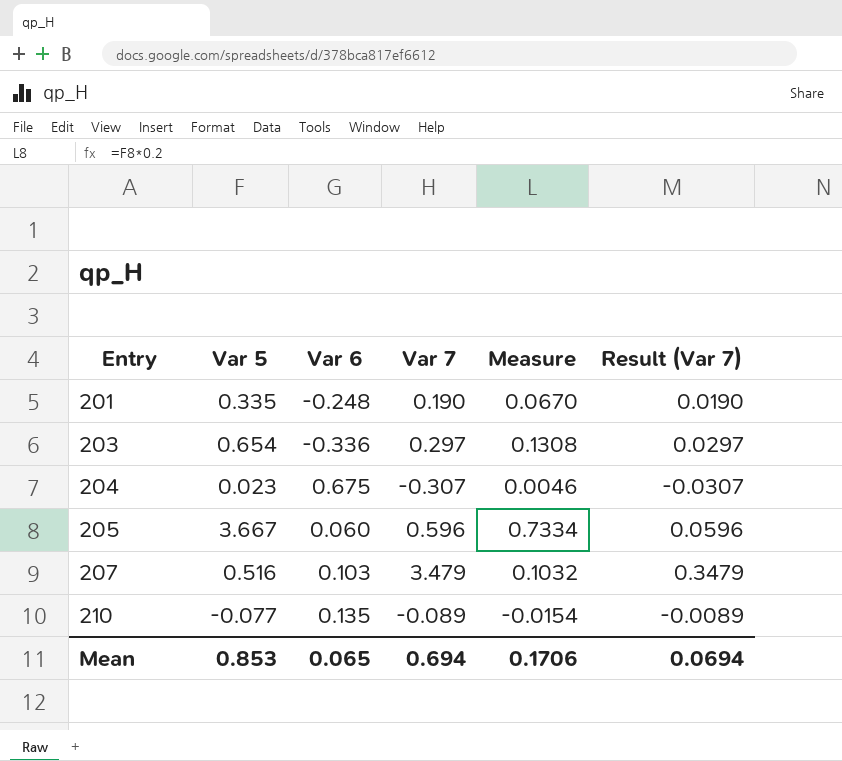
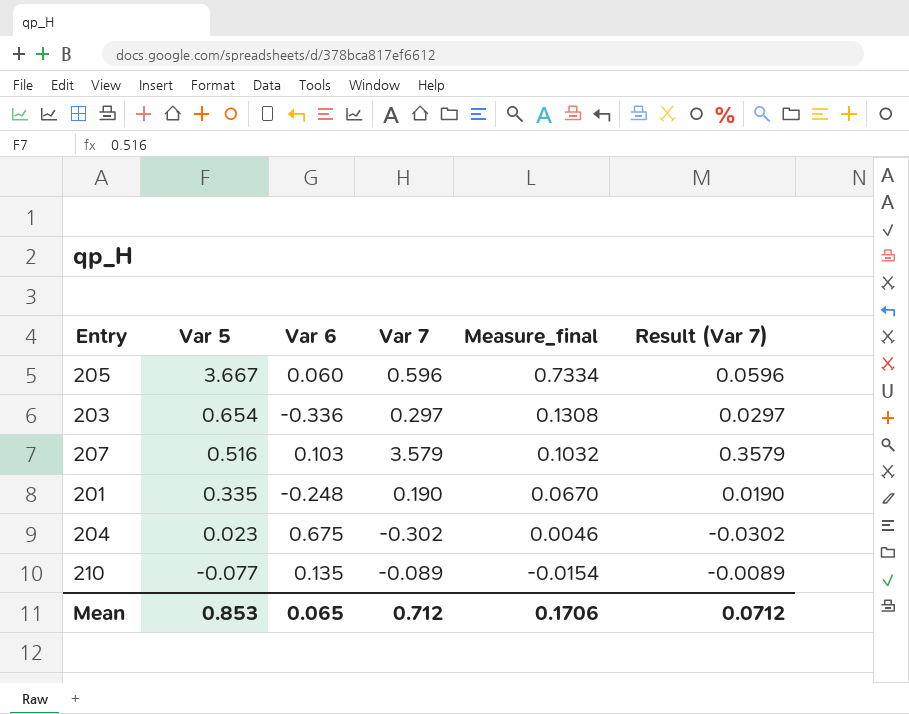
row order: Entry ascending -> Var 5 descending
column name: Measure -> Measure_final
207 | Var 7: 3.479 -> 3.579
207 | Result (Var 7): 0.3479 -> 0.3579
204 | Var 7: -0.307 -> -0.302
204 | Result (Var 7): -0.0307 -> -0.0302
Mean | Var 7: 0.694 -> 0.712
Mean | Result (Var 7): 0.0694 -> 0.0712

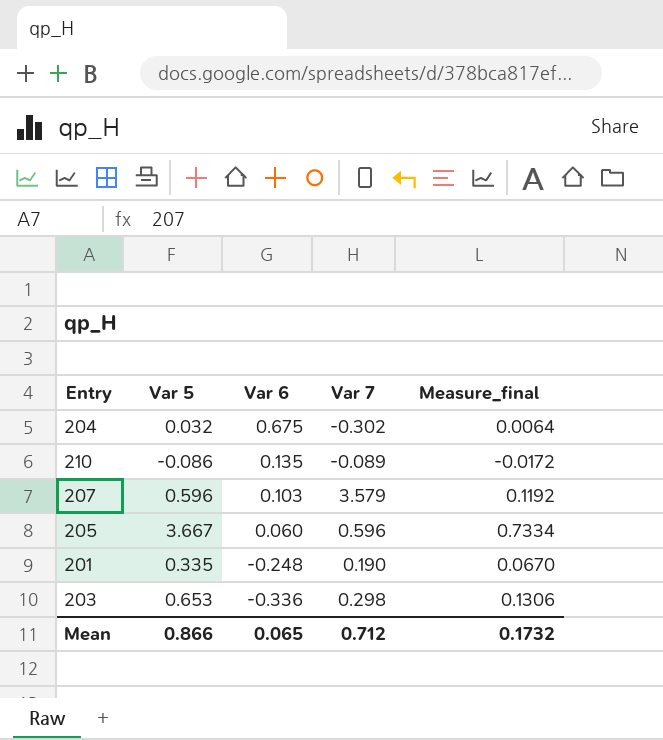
row order: Var 5 descending -> Var 6 descending
column Result (Var 7) | formula: [Var 7] * 0.1 -> none
204 | Var 5: 0.023 -> 0.032
204 | Measure_final: 0.0046 -> 0.0064
210 | Var 5: -0.077 -> -0.086
210 | Measure_final: -0.0154 -> -0.0172
207 | Var 5: 0.516 -> 0.596
207 | Measure_final: 0.1032 -> 0.1192
203 | Var 5: 0.654 -> 0.653
203 | Var 7: 0.297 -> 0.298
203 | Measure_final: 0.1308 -> 0.1306
Mean | Var 5: 0.853 -> 0.866
Mean | Measure_final: 0.1706 -> 0.1732

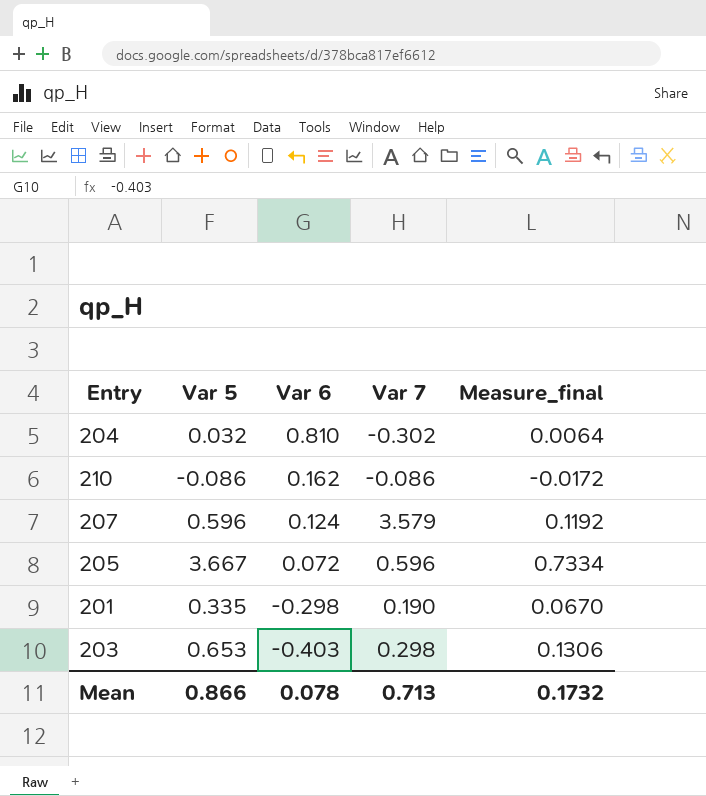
204 | Var 6: 0.675 -> 0.810
210 | Var 6: 0.135 -> 0.162
210 | Var 7: -0.089 -> -0.086
207 | Var 6: 0.103 -> 0.124
205 | Var 6: 0.060 -> 0.072
201 | Var 6: -0.248 -> -0.298
203 | Var 6: -0.336 -> -0.403
Mean | Var 6: 0.065 -> 0.078
Mean | Var 7: 0.712 -> 0.713

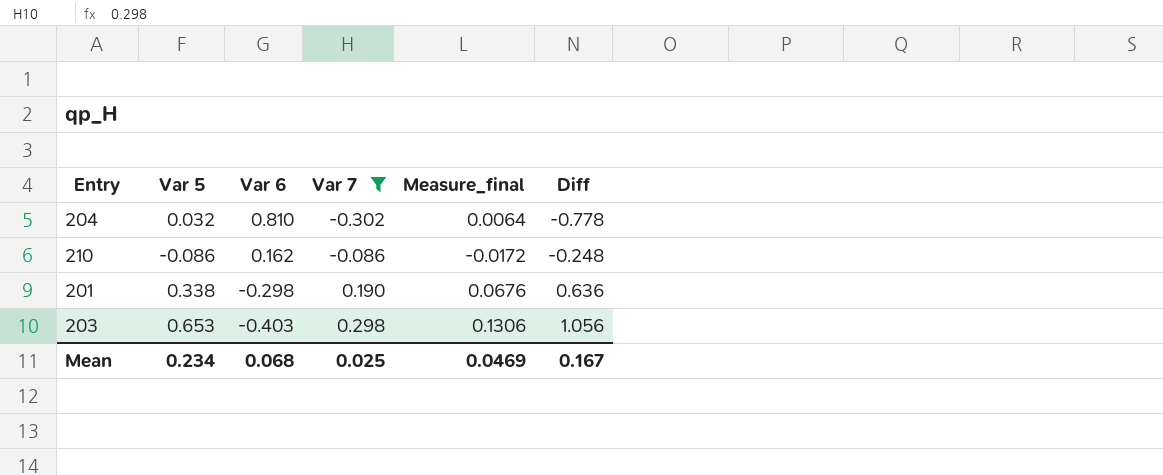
filter: none -> Var 7 <= 0.298
column Diff | formula: none -> [Var 5] - [Var 6]
201 | Var 5: 0.335 -> 0.338
201 | Measure_final: 0.0670 -> 0.0676
Mean | Var 5: 0.866 -> 0.234
Mean | Var 6: 0.078 -> 0.068
Mean | Var 7: 0.713 -> 0.025
Mean | Measure_final: 0.1732 -> 0.0469

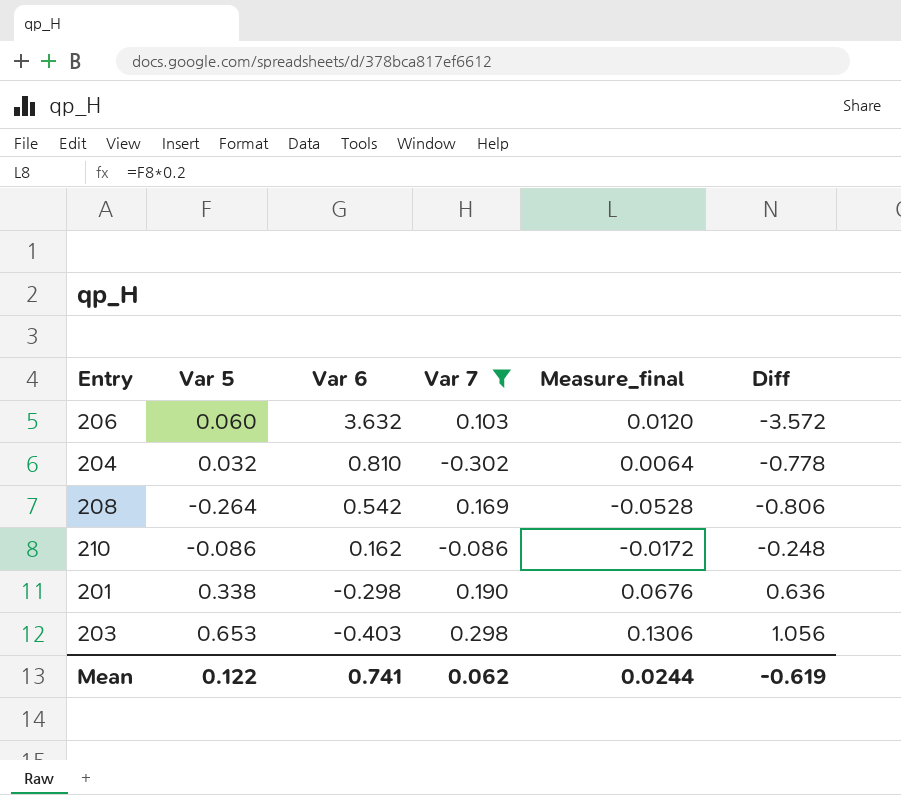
row 206: none -> 0.060 | 3.632 | 0.103 | 0.0120 | -3.572
row 208: none -> -0.264 | 0.542 | 0.169 | -0.0528 | -0.806
Mean | Var 5: 0.234 -> 0.122
Mean | Var 6: 0.068 -> 0.741
Mean | Var 7: 0.025 -> 0.062
Mean | Measure_final: 0.0469 -> 0.0244
Mean | Diff: 0.167 -> -0.619

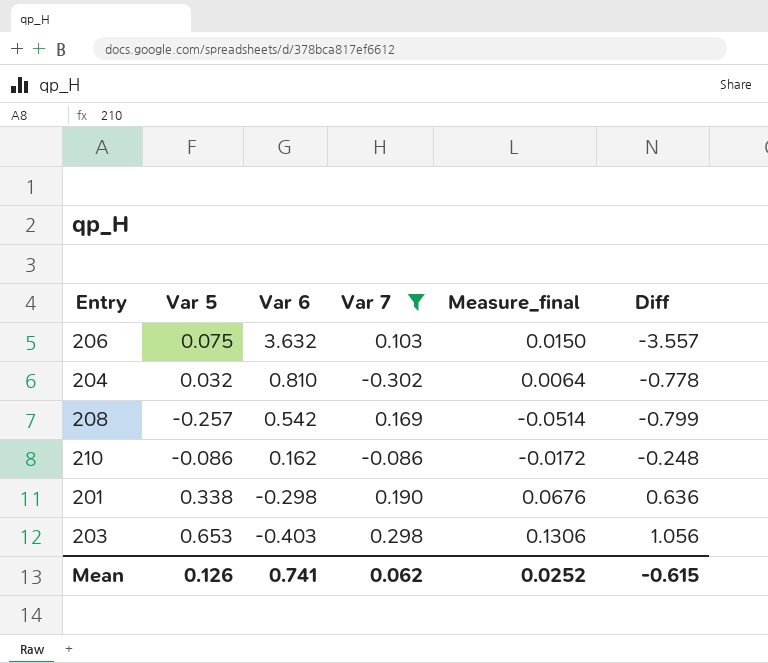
206 | Var 5: 0.060 -> 0.075
206 | Measure_final: 0.0120 -> 0.0150
206 | Diff: -3.572 -> -3.557
208 | Var 5: -0.264 -> -0.257
208 | Measure_final: -0.0528 -> -0.0514
208 | Diff: -0.806 -> -0.799
Mean | Var 5: 0.122 -> 0.126
Mean | Measure_final: 0.0244 -> 0.0252
Mean | Diff: -0.619 -> -0.615

